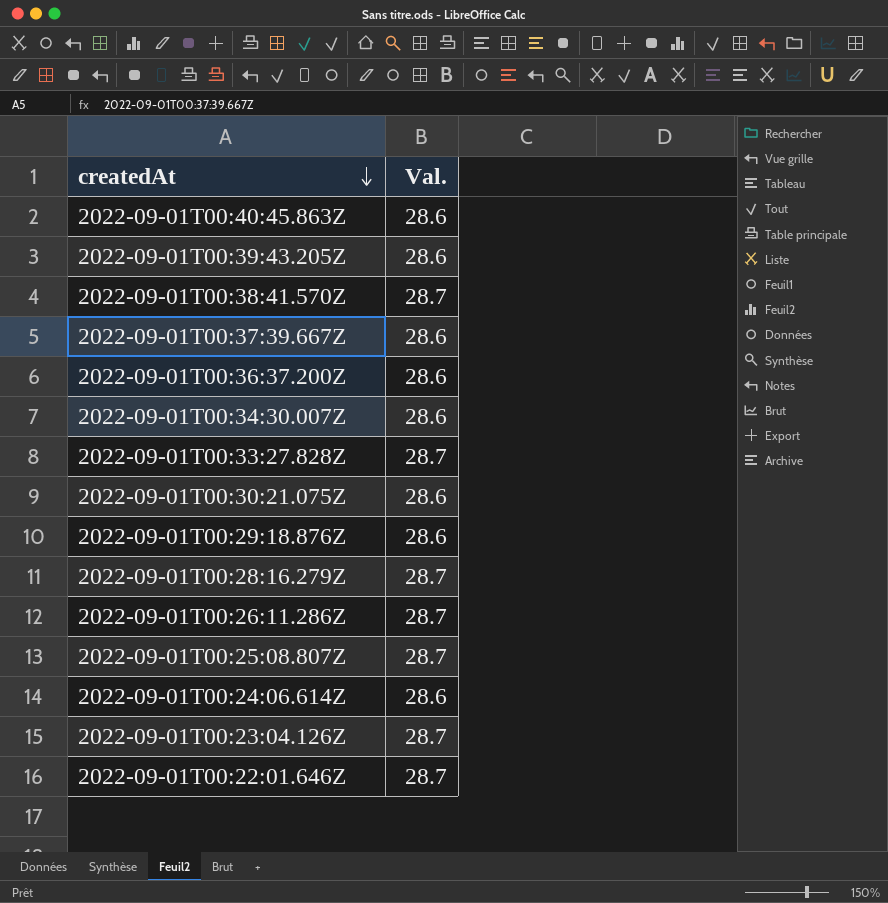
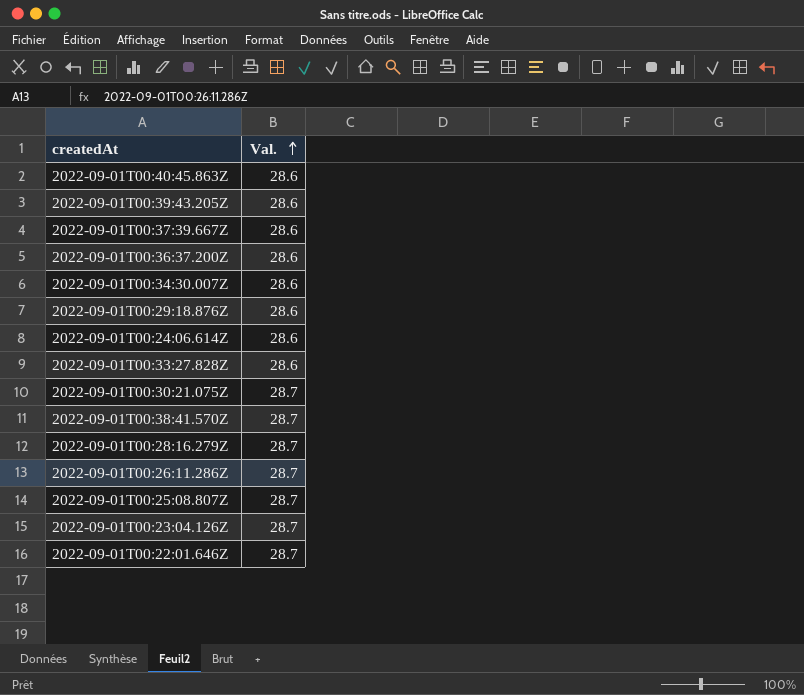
row order: createdAt descending -> Val. ascending
2022-09-01T00:33:27.828Z | Val.: 28.7 -> 28.6
2022-09-01T00:30:21.075Z | Val.: 28.6 -> 28.7

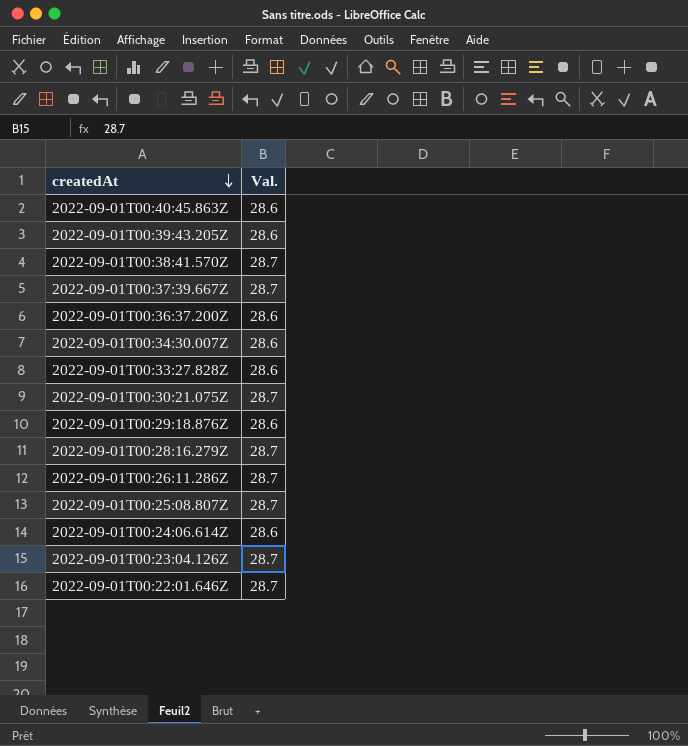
row order: Val. ascending -> createdAt descending
2022-09-01T00:37:39.667Z | Val.: 28.6 -> 28.7

